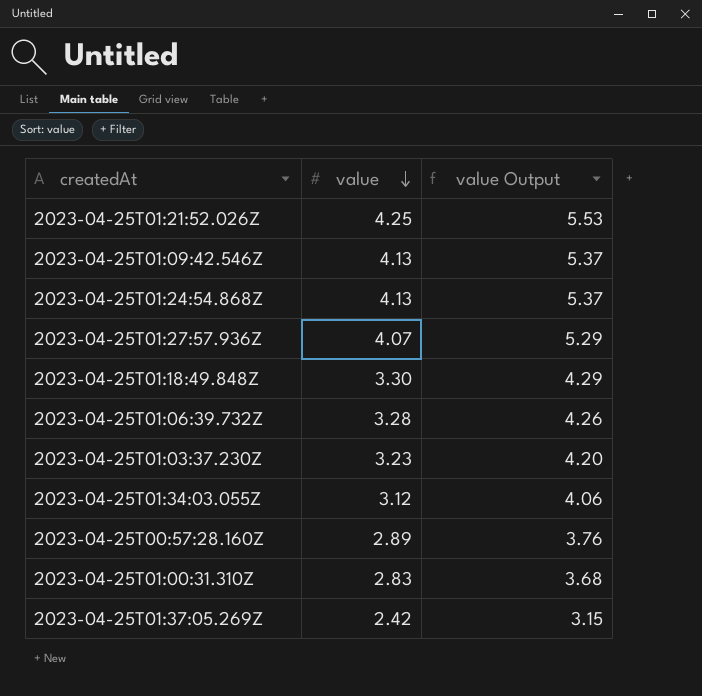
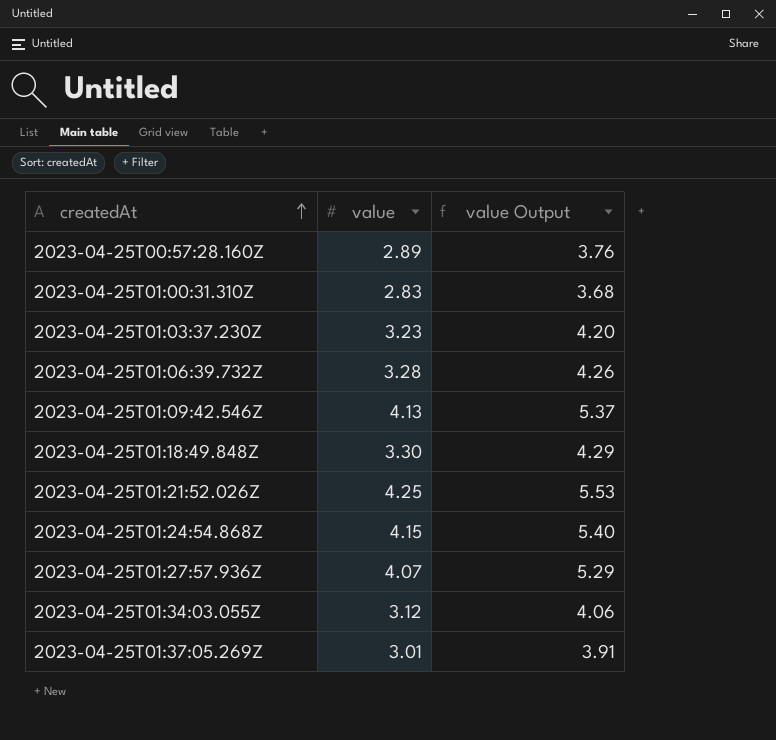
row order: value descending -> createdAt ascending
2023-04-25T01:24:54.868Z | value: 4.13 -> 4.15
2023-04-25T01:24:54.868Z | value Output: 5.37 -> 5.40
2023-04-25T01:37:05.269Z | value: 2.42 -> 3.01
2023-04-25T01:37:05.269Z | value Output: 3.15 -> 3.91

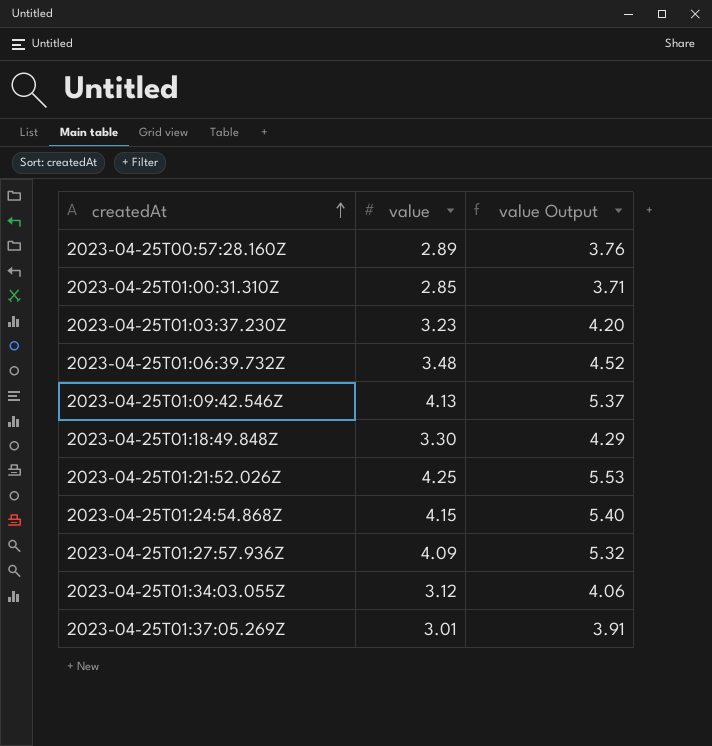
2023-04-25T01:00:31.310Z | value: 2.83 -> 2.85
2023-04-25T01:00:31.310Z | value Output: 3.68 -> 3.71
2023-04-25T01:06:39.732Z | value: 3.28 -> 3.48
2023-04-25T01:06:39.732Z | value Output: 4.26 -> 4.52
2023-04-25T01:27:57.936Z | value: 4.07 -> 4.09
2023-04-25T01:27:57.936Z | value Output: 5.29 -> 5.32

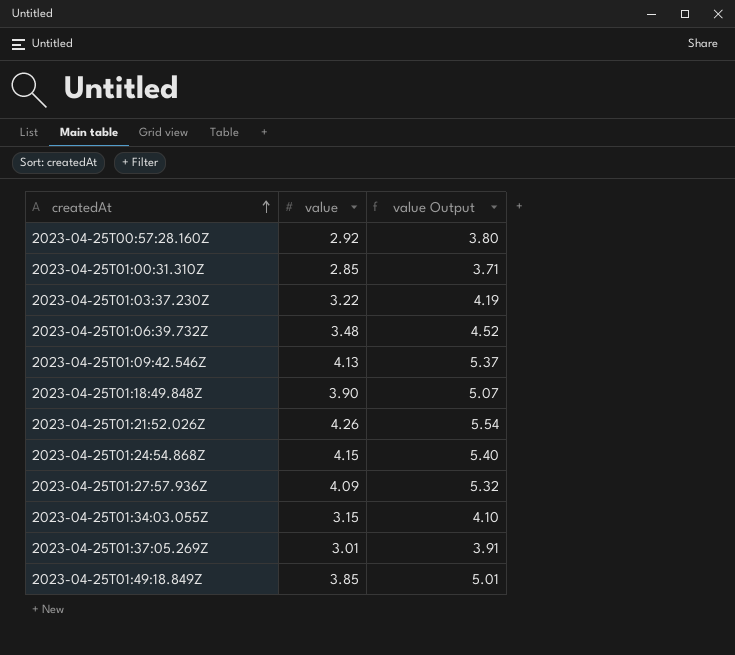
2023-04-25T00:57:28.160Z | value: 2.89 -> 2.92
2023-04-25T00:57:28.160Z | value Output: 3.76 -> 3.80
2023-04-25T01:03:37.230Z | value: 3.23 -> 3.22
2023-04-25T01:03:37.230Z | value Output: 4.20 -> 4.19
2023-04-25T01:18:49.848Z | value: 3.30 -> 3.90
2023-04-25T01:18:49.848Z | value Output: 4.29 -> 5.07
2023-04-25T01:21:52.026Z | value: 4.25 -> 4.26
2023-04-25T01:21:52.026Z | value Output: 5.53 -> 5.54
2023-04-25T01:34:03.055Z | value: 3.12 -> 3.15
2023-04-25T01:34:03.055Z | value Output: 4.06 -> 4.10
row 2023-04-25T01:49:18.849Z: none -> 3.85 | 5.01

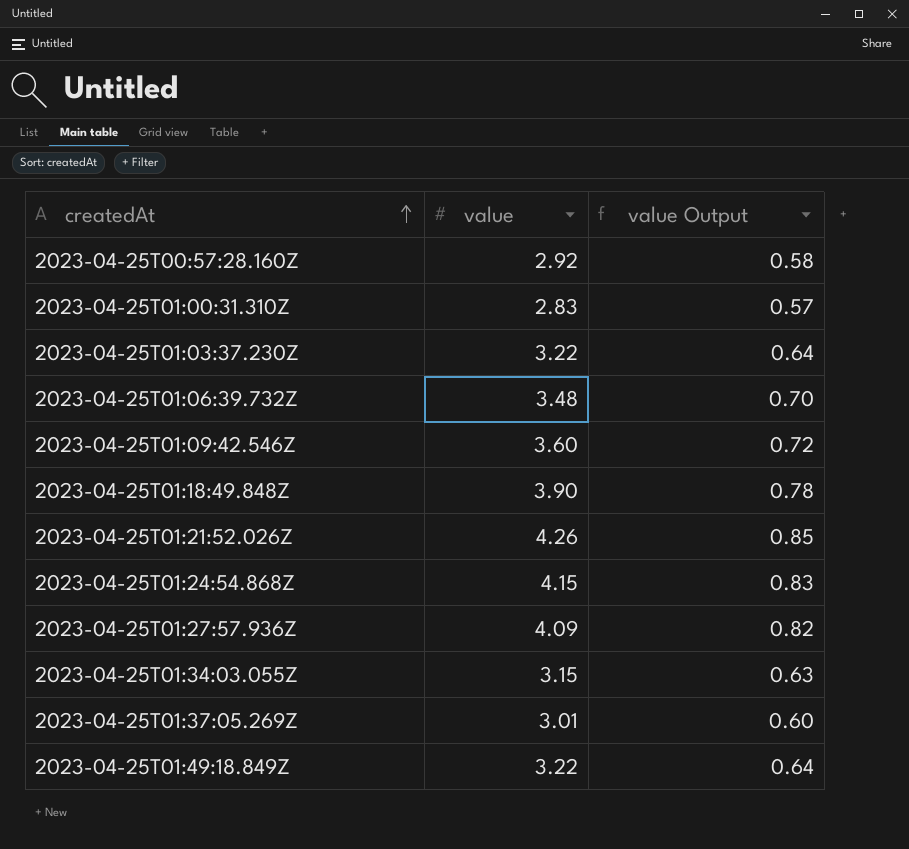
column value Output | formula: [value] * 1.3 -> [value] * 0.2
2023-04-25T01:00:31.310Z | value: 2.85 -> 2.83
2023-04-25T01:09:42.546Z | value: 4.13 -> 3.60
2023-04-25T01:49:18.849Z | value: 3.85 -> 3.22

